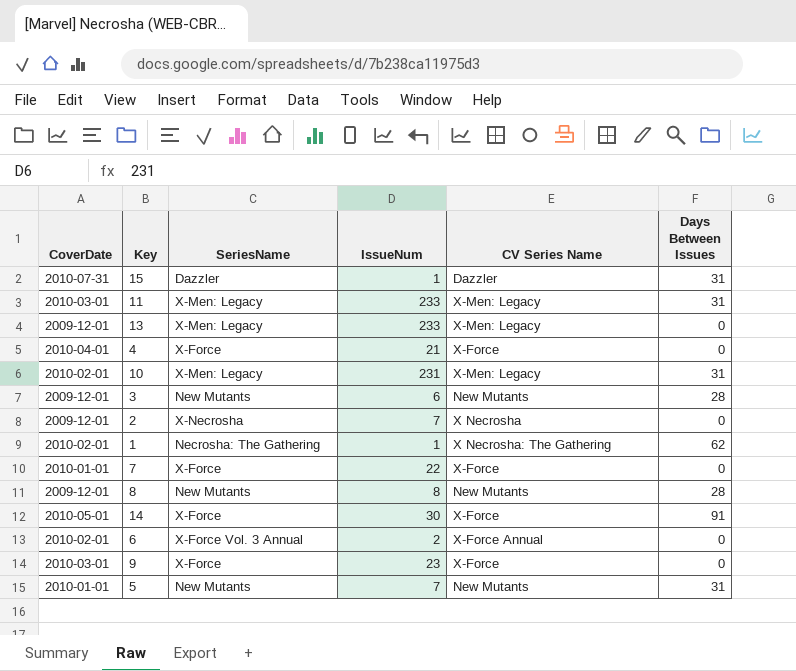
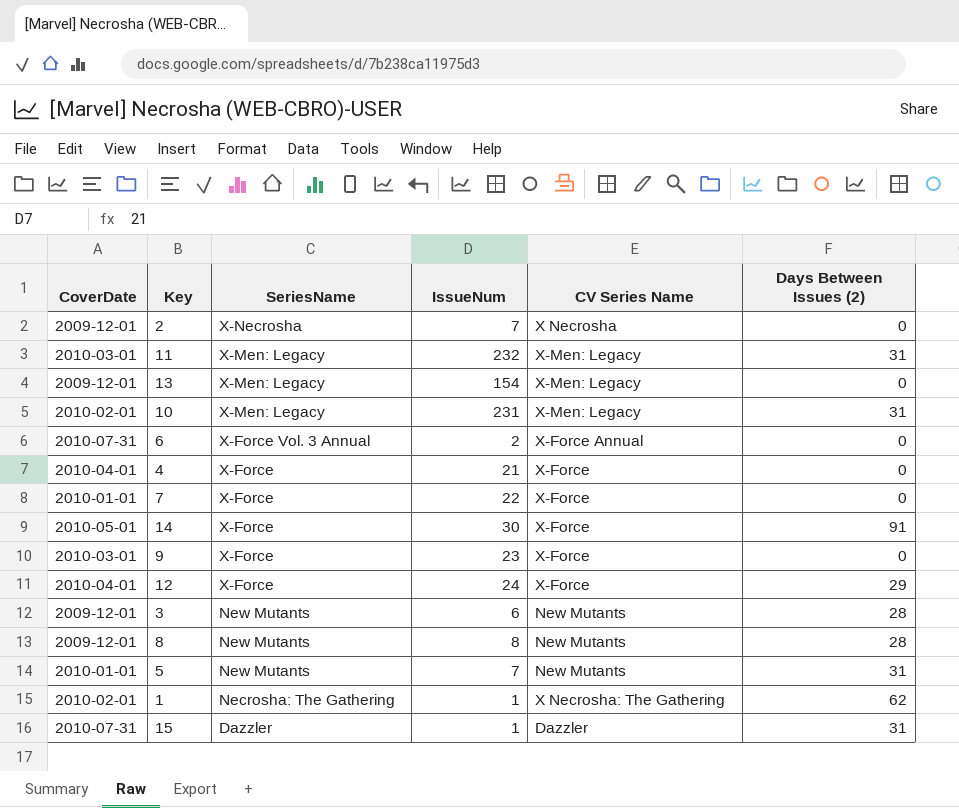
row order: none -> SeriesName descending
column name: Days Between Issues -> Days Between Issues (2)
11 | IssueNum: 233 -> 232
13 | IssueNum: 233 -> 154
6 | CoverDate: 2010-02-01 -> 2010-07-31
row 12: none -> 2010-04-01 | X-Force | 24 | X-Force | 29

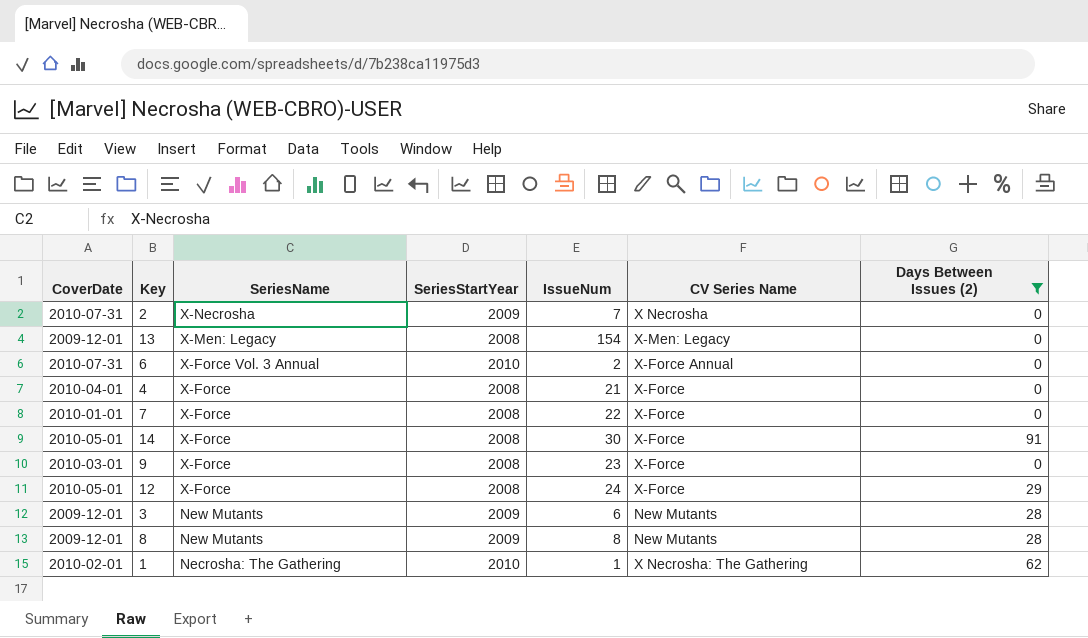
filter: none -> Days Between Issues (2) != 31
column SeriesStartYear | position: none -> 4
2 | CoverDate: 2009-12-01 -> 2010-07-31
12 | CoverDate: 2010-04-01 -> 2010-05-01

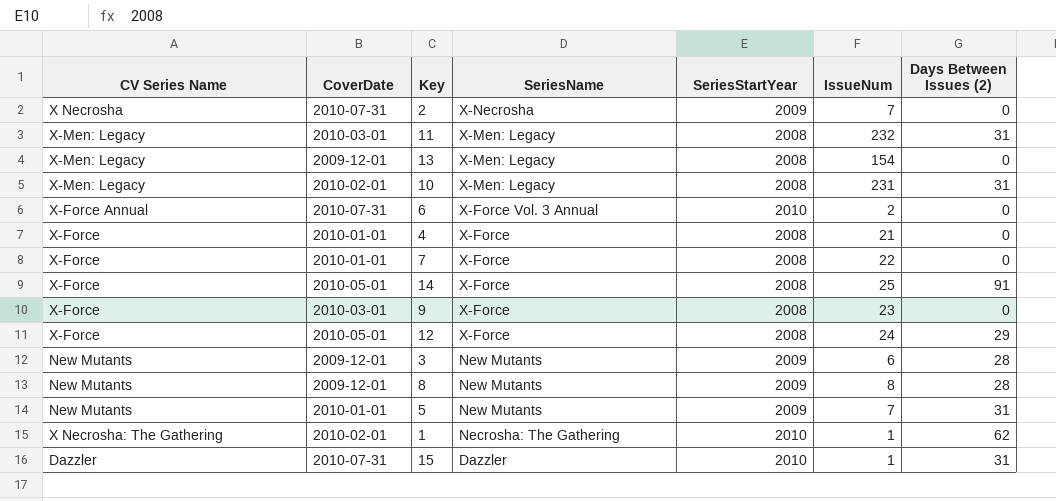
filter: Days Between Issues (2) != 31 -> none
column CV Series Name | position: 6 -> 1
4 | CoverDate: 2010-04-01 -> 2010-01-01
14 | IssueNum: 30 -> 25

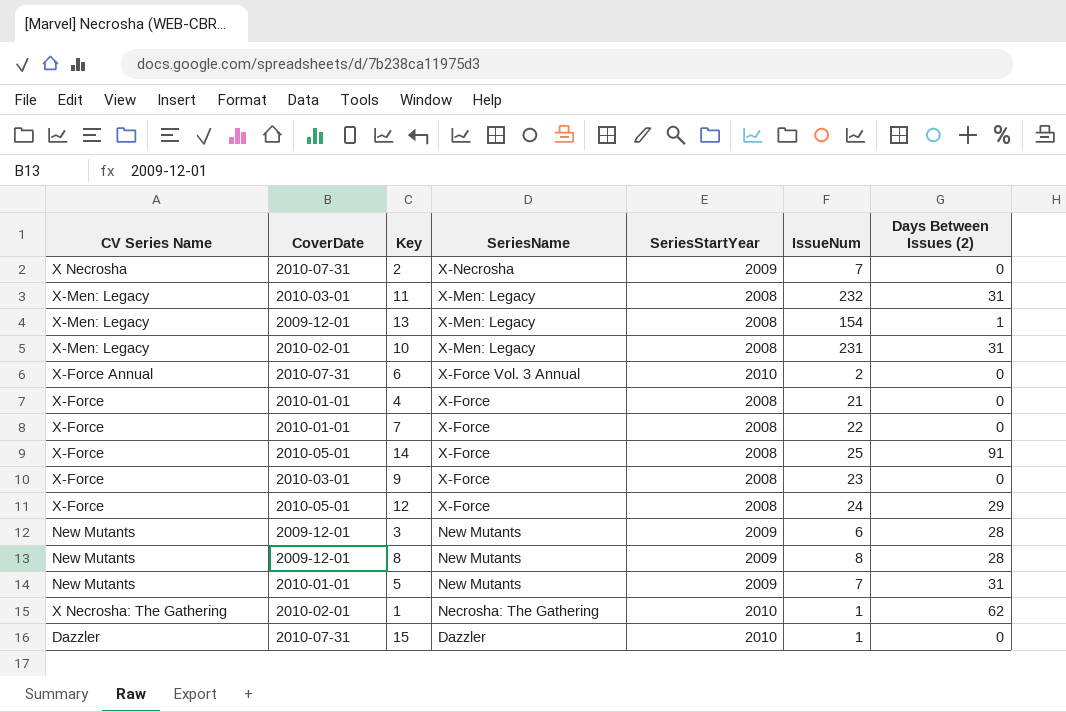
13 | Days Between Issues (2): 0 -> 1
15 | Days Between Issues (2): 31 -> 0

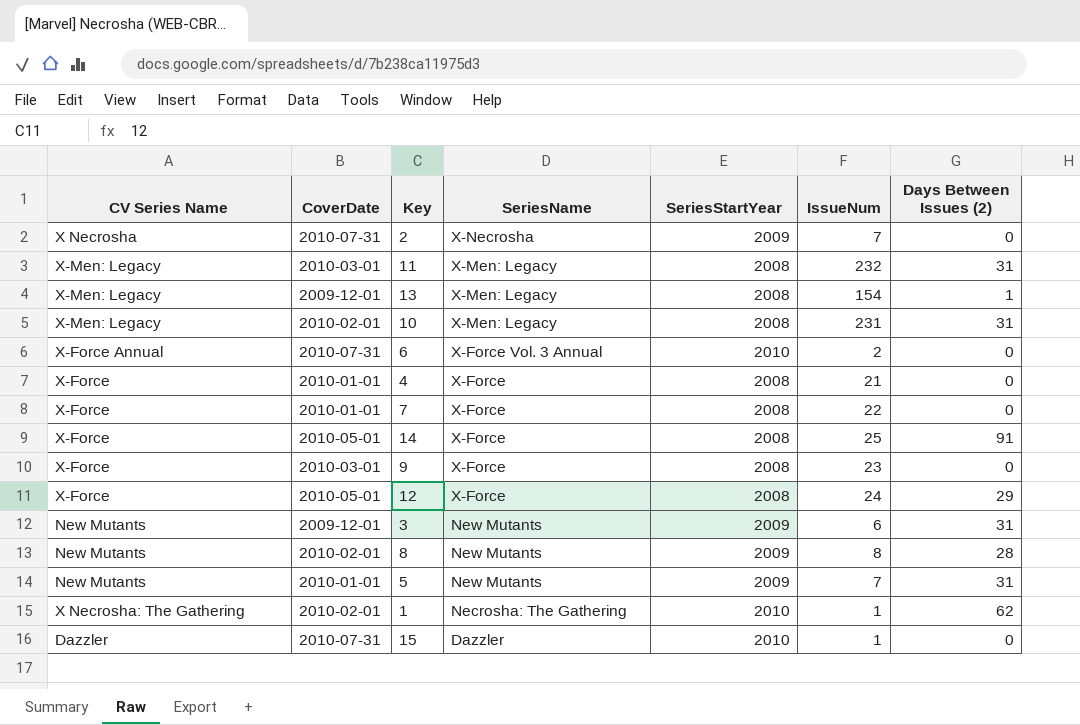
3 | Days Between Issues (2): 28 -> 31
8 | CoverDate: 2009-12-01 -> 2010-02-01

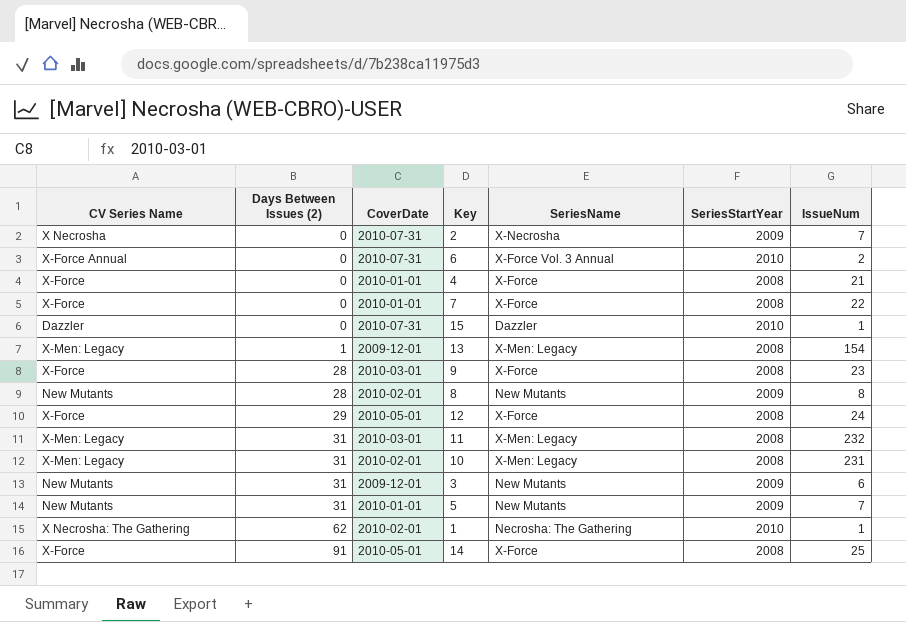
row order: SeriesName descending -> Days Between Issues (2) ascending
column Days Between Issues (2) | position: 7 -> 2
9 | Days Between Issues (2): 0 -> 28

